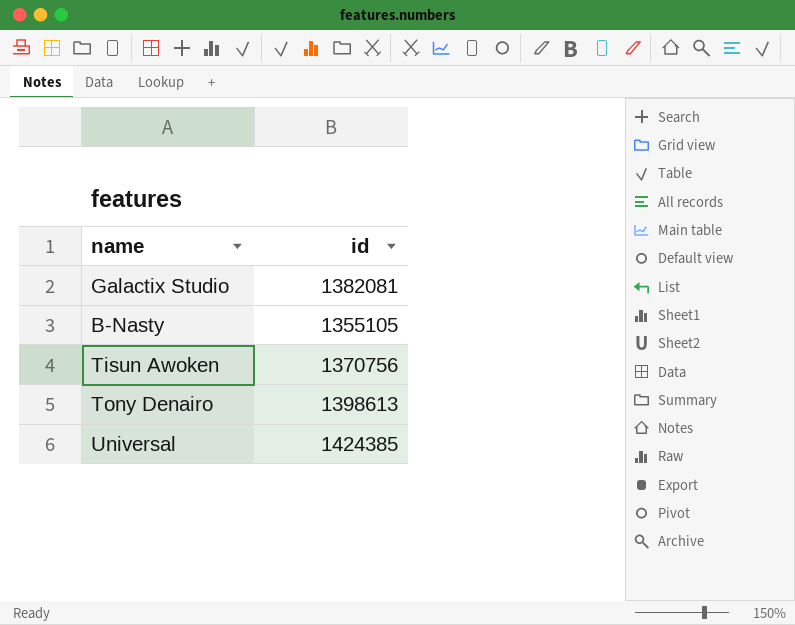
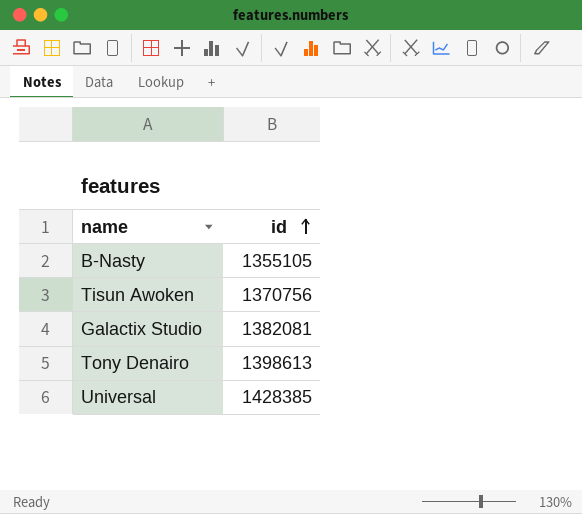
row order: none -> id ascending
Universal | id: 1424385 -> 1428385

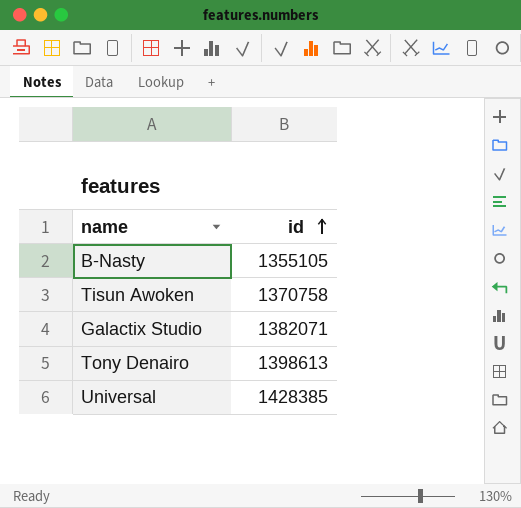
Tisun Awoken | id: 1370756 -> 1370758
Galactix Studio | id: 1382081 -> 1382071

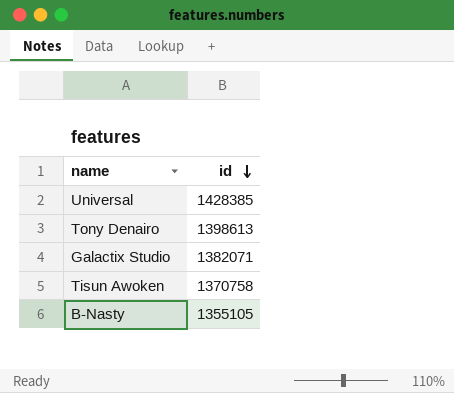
row order: id ascending -> id descending

